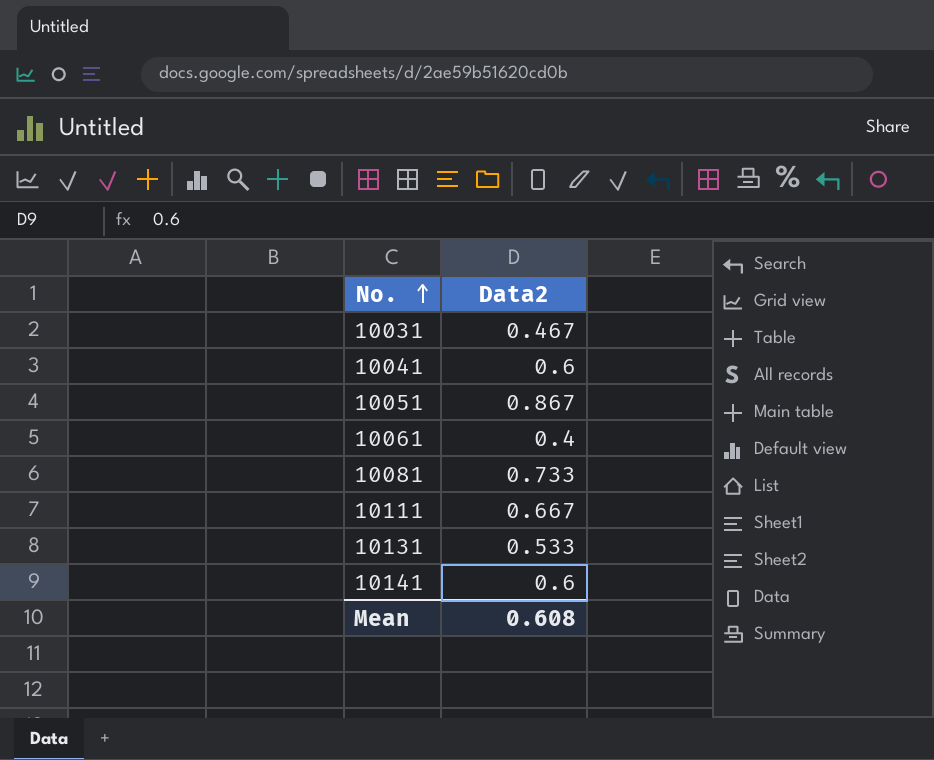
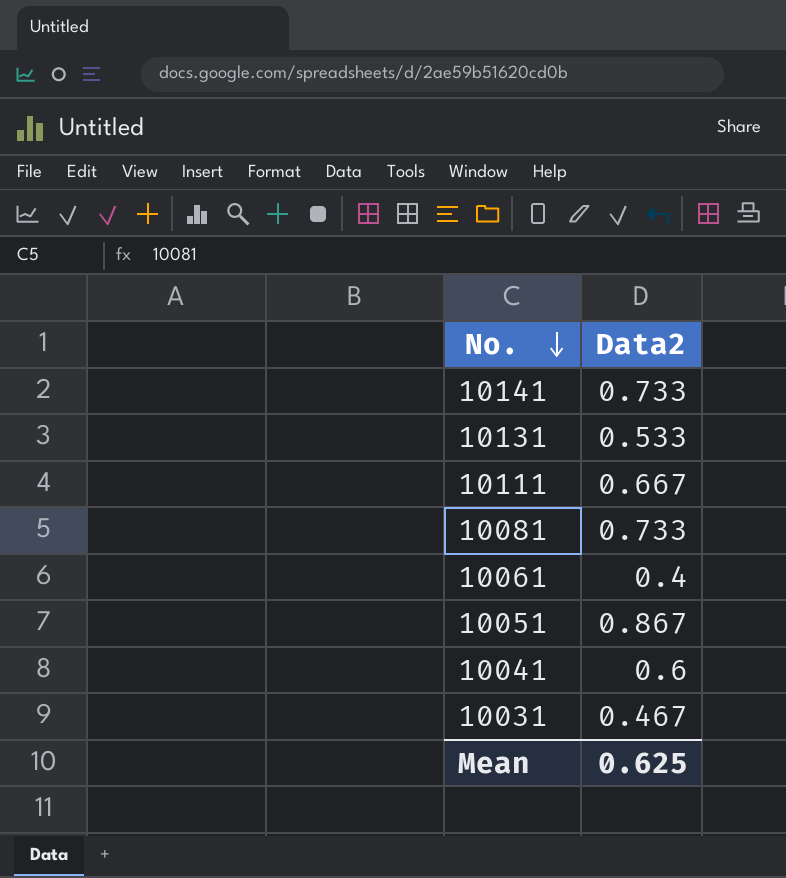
row order: No. ascending -> No. descending
10141 | Data2: 0.6 -> 0.733
Mean | Data2: 0.608 -> 0.625

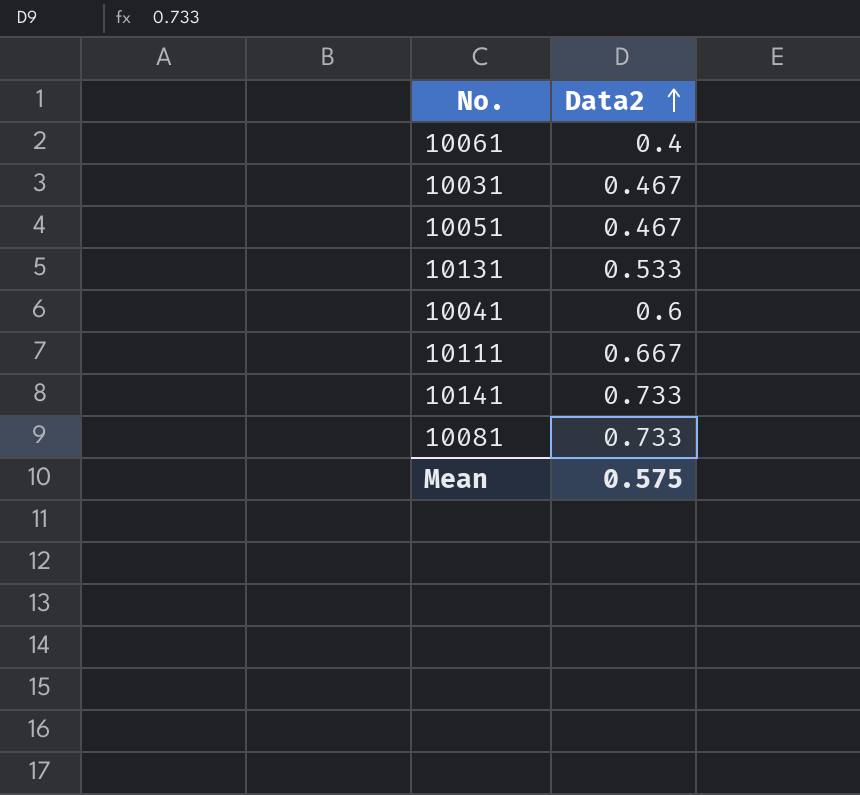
row order: No. descending -> Data2 ascending
10051 | Data2: 0.867 -> 0.467
Mean | Data2: 0.625 -> 0.575

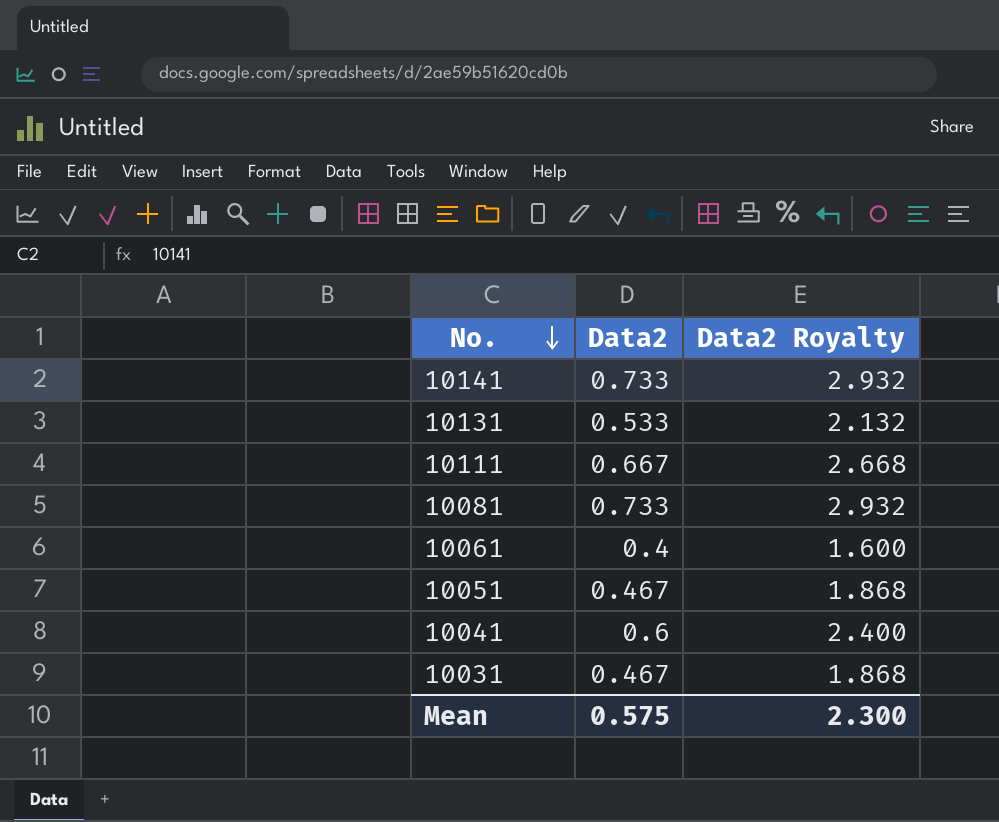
row order: Data2 ascending -> No. descending
column Data2 Royalty | formula: none -> [Data2] * 4

